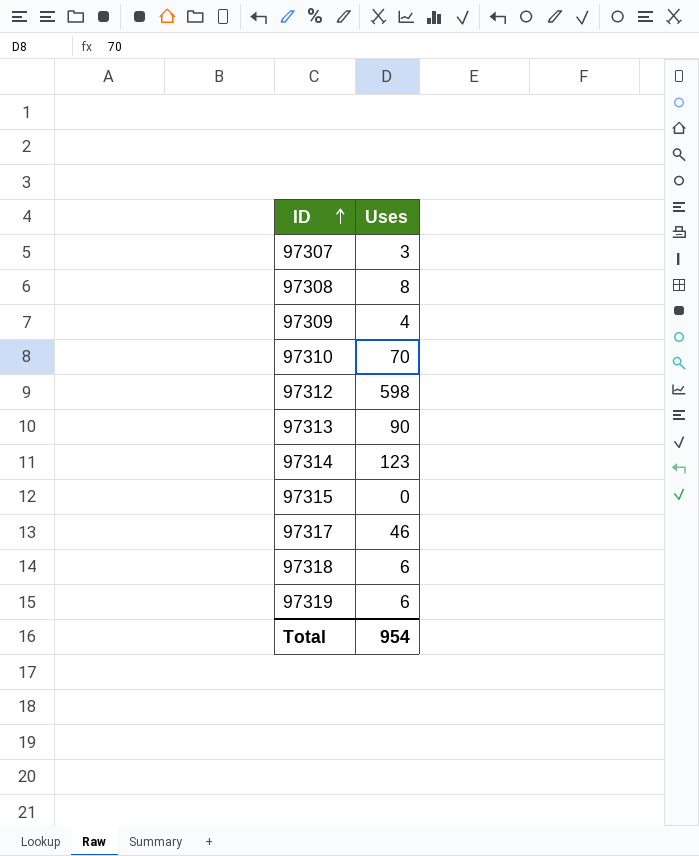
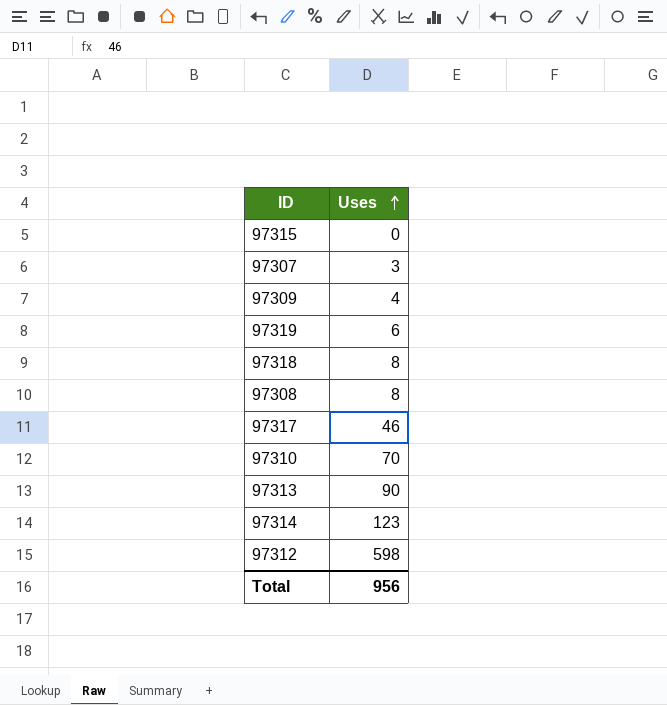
row order: ID ascending -> Uses ascending
97318 | Uses: 6 -> 8
Total | Uses: 954 -> 956

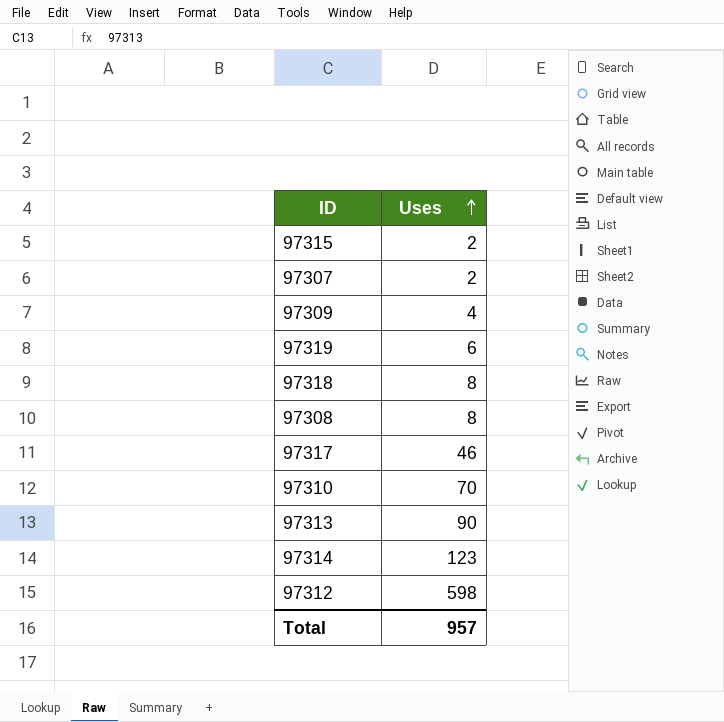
97315 | Uses: 0 -> 2
97307 | Uses: 3 -> 2
Total | Uses: 956 -> 957

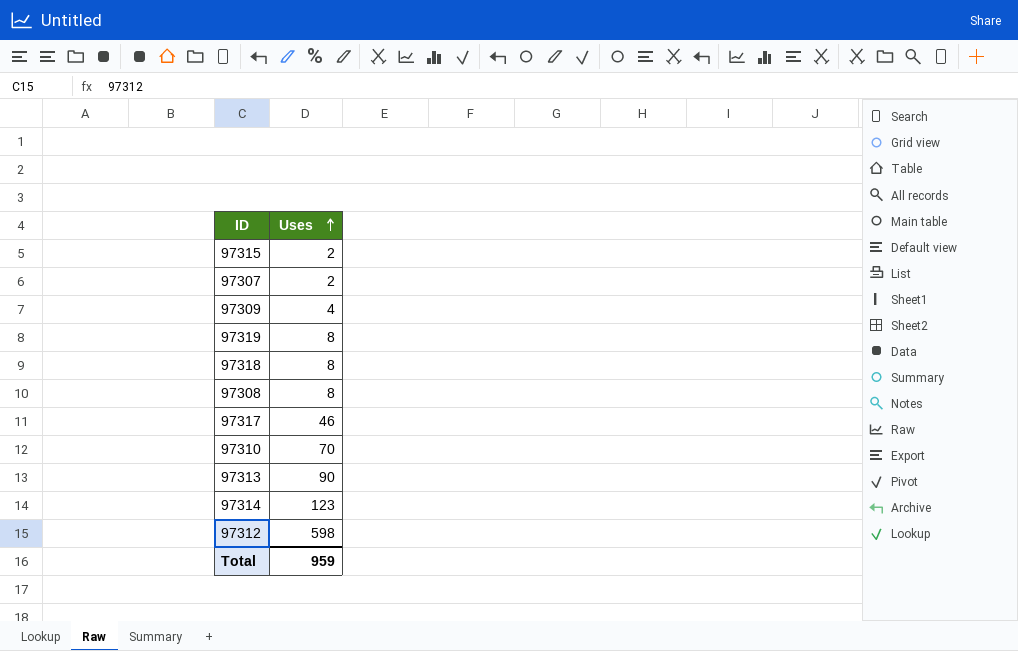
97319 | Uses: 6 -> 8
Total | Uses: 957 -> 959

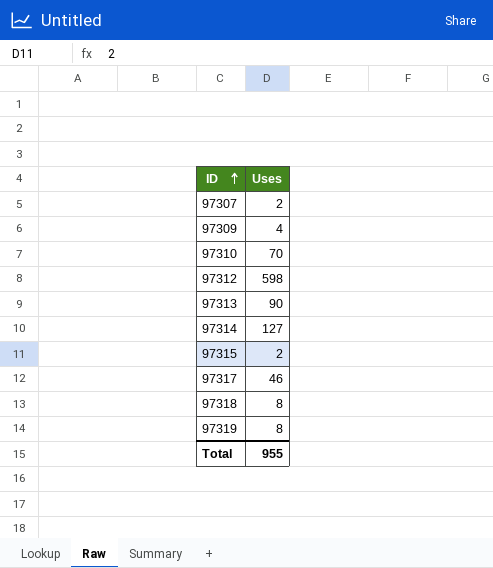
row order: Uses ascending -> ID ascending
row 97308: 8 -> none
97314 | Uses: 123 -> 127
Total | Uses: 959 -> 955

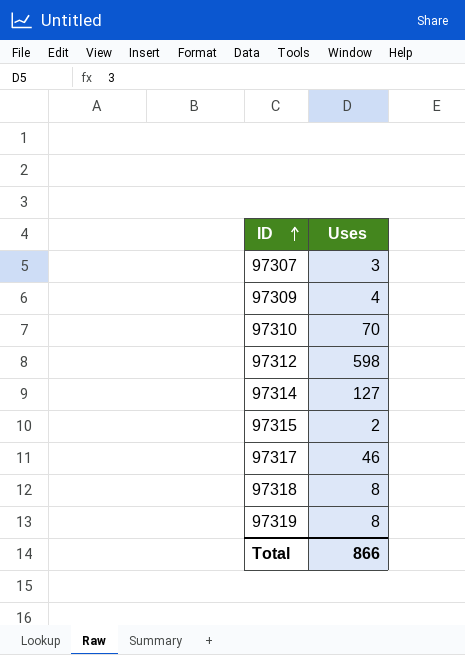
row 97313: 90 -> none
97307 | Uses: 2 -> 3
Total | Uses: 955 -> 866

